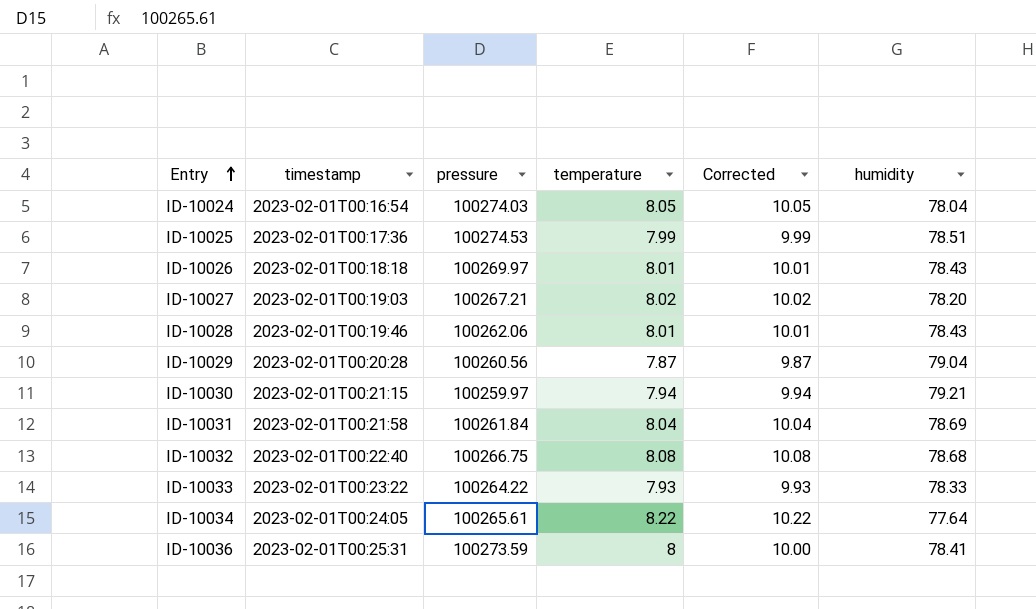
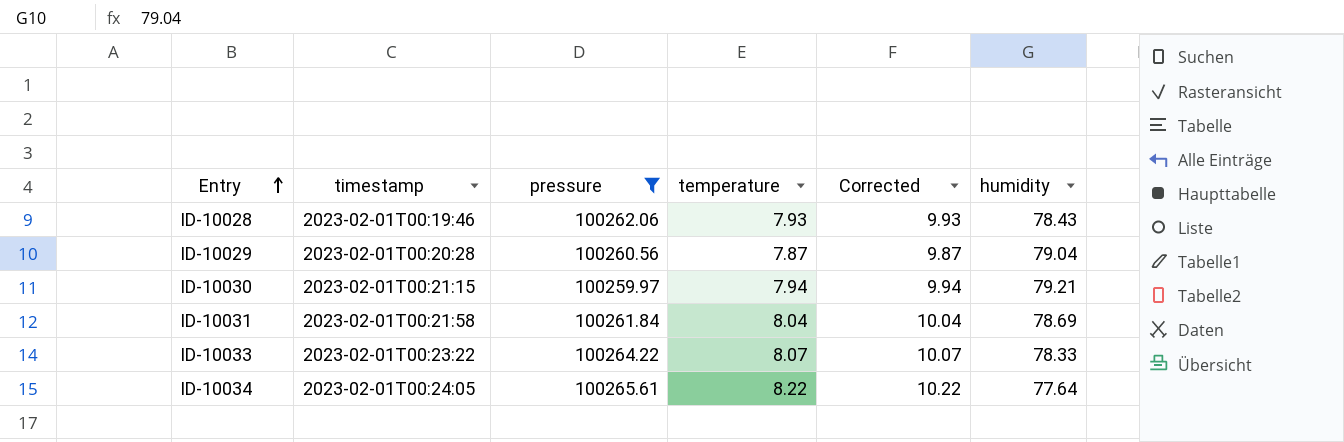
filter: none -> pressure <= 100265.61
ID-10028 | temperature: 8.01 -> 7.93
ID-10028 | Corrected: 10.01 -> 9.93
ID-10033 | temperature: 7.93 -> 8.07
ID-10033 | Corrected: 9.93 -> 10.07

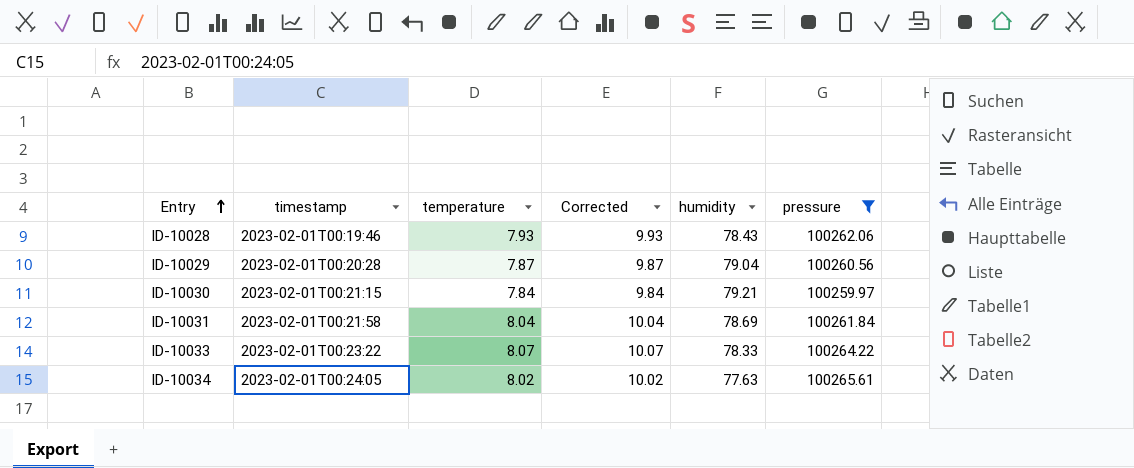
column pressure | position: 3 -> 6
ID-10030 | temperature: 7.94 -> 7.84
ID-10030 | Corrected: 9.94 -> 9.84
ID-10034 | temperature: 8.22 -> 8.02
ID-10034 | Corrected: 10.22 -> 10.02
ID-10034 | humidity: 77.64 -> 77.63

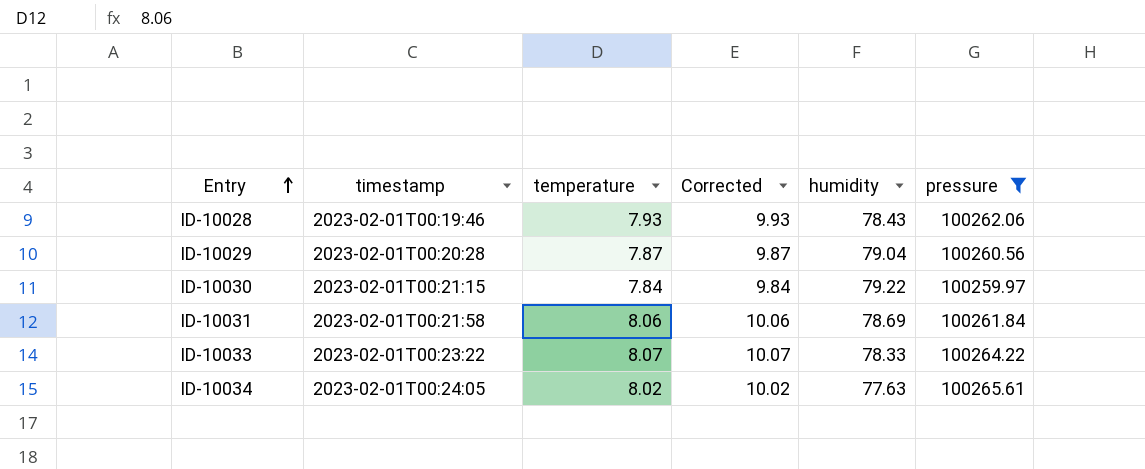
ID-10030 | humidity: 79.21 -> 79.22
ID-10031 | temperature: 8.04 -> 8.06
ID-10031 | Corrected: 10.04 -> 10.06

